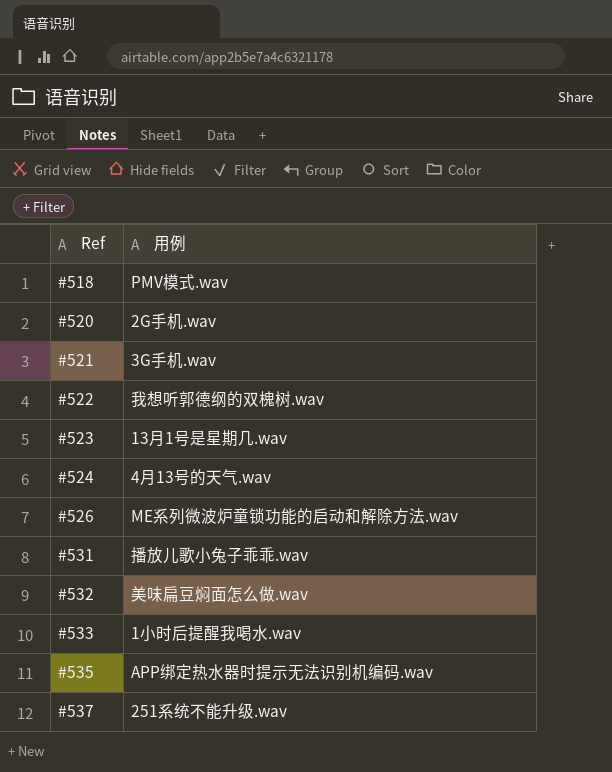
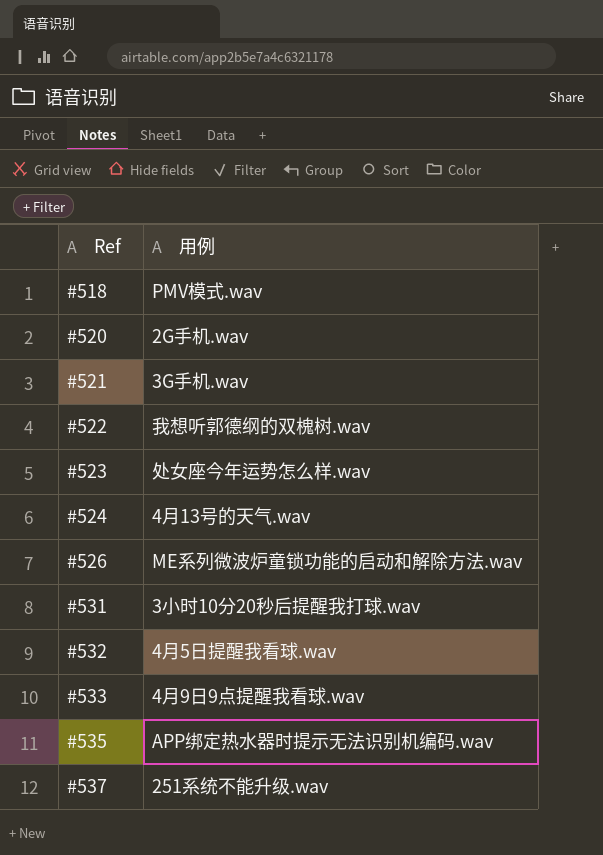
#523 | 用例: 13月1号是星期几.wav -> 处女座今年运势怎么样.wav
#531 | 用例: 播放儿歌小兔子乖乖.wav -> 3小时10分20秒后提醒我打球.wav
#532 | 用例: 美味扁豆焖面怎么做.wav -> 4月5日提醒我看球.wav
#533 | 用例: 1小时后提醒我喝水.wav -> 4月9日9点提醒我看球.wav

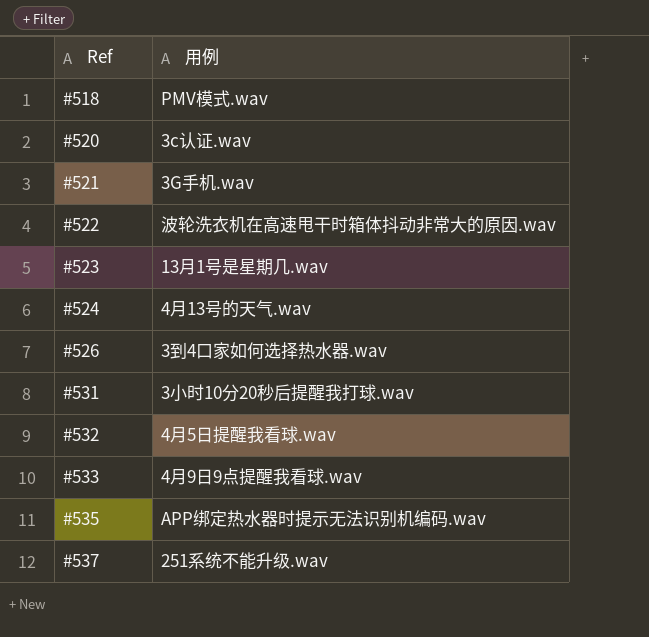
#520 | 用例: 2G手机.wav -> 3c认证.wav
#522 | 用例: 我想听郭德纲的双槐树.wav -> 波轮洗衣机在高速甩干时箱体抖动非常大的原因.wav
#523 | 用例: 处女座今年运势怎么样.wav -> 13月1号是星期几.wav
#526 | 用例: ME系列微波炉童锁功能的启动和解除方法.wav -> 3到4口家如何选择热水器.wav

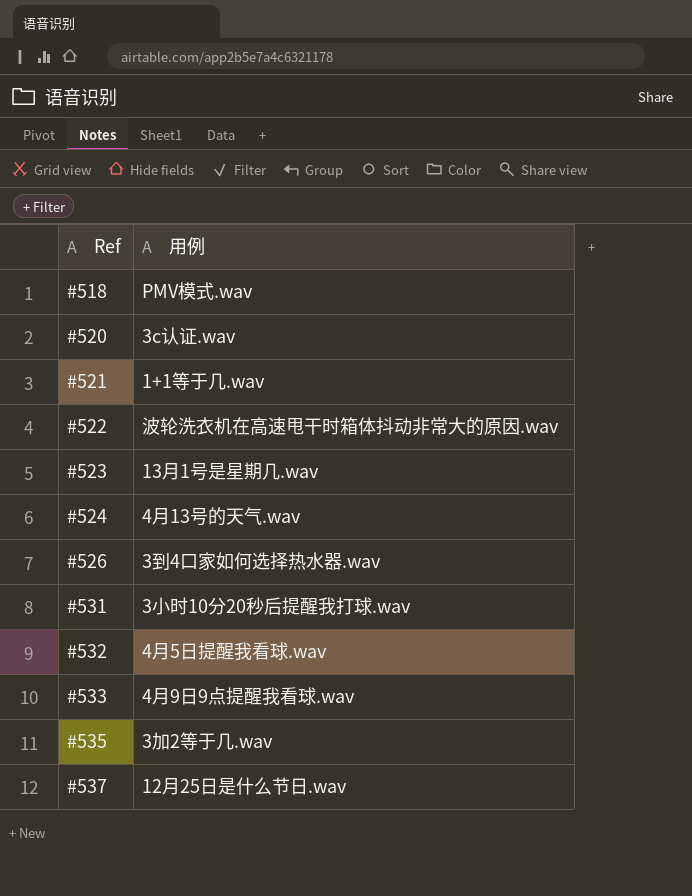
#521 | 用例: 3G手机.wav -> 1+1等于几.wav
#535 | 用例: APP绑定热水器时提示无法识别机编码.wav -> 3加2等于几.wav
#537 | 用例: 251系统不能升级.wav -> 12月25日是什么节日.wav

